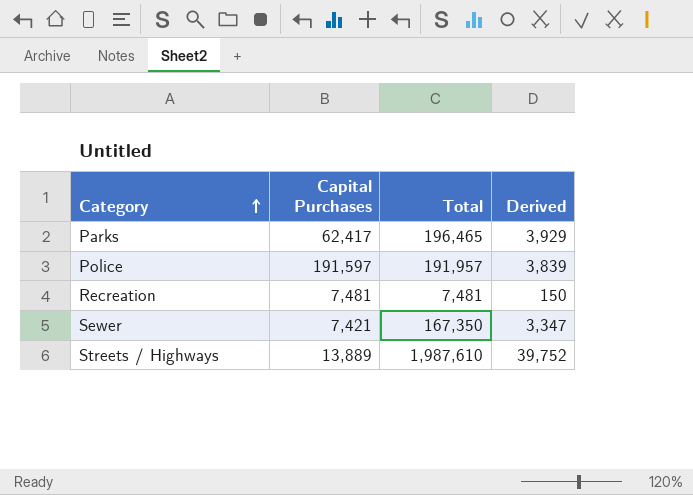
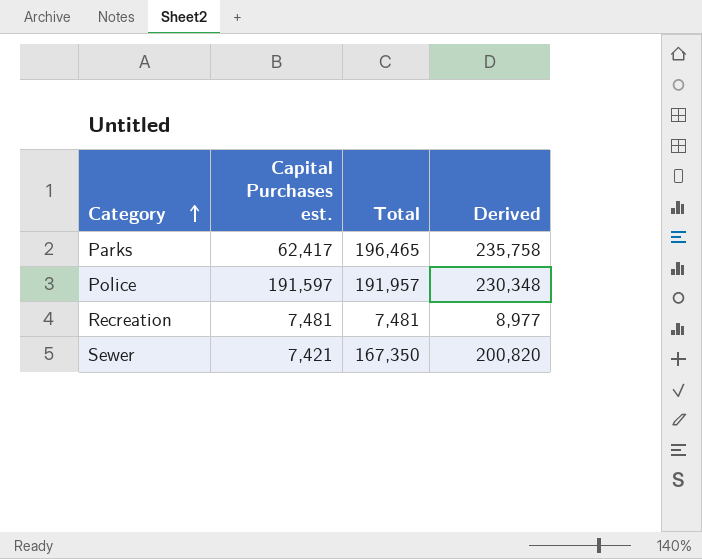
column name: Capital Purchases -> Capital Purchases est.
column Derived | formula: [Total] * 0.02 -> [Total] * 1.2
row Streets / Highways: 13,889 | 1,987,610 | 39,752 -> none

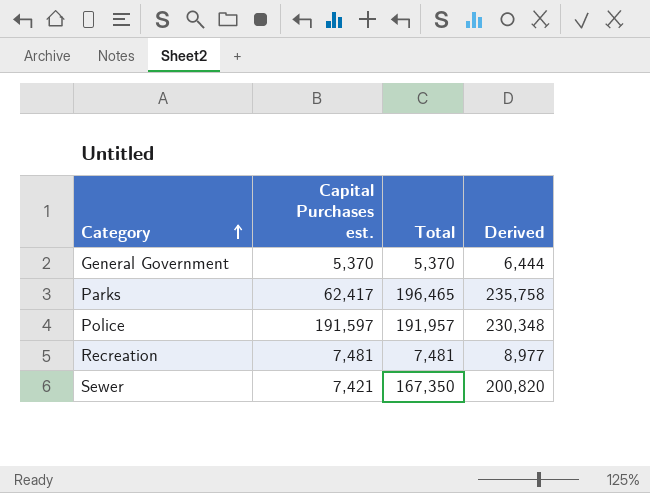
row General Government: none -> 5,370 | 5,370 | 6,444

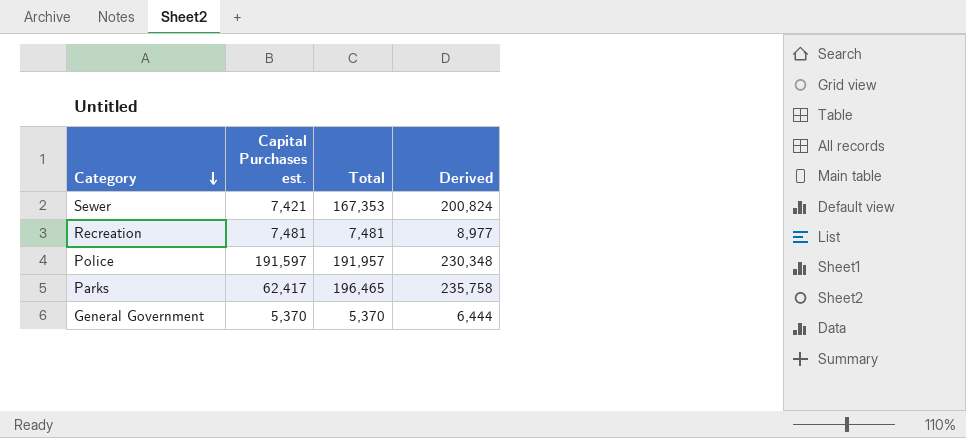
row order: Category ascending -> Category descending
Sewer | Total: 167,350 -> 167,353
Sewer | Derived: 200,820 -> 200,824

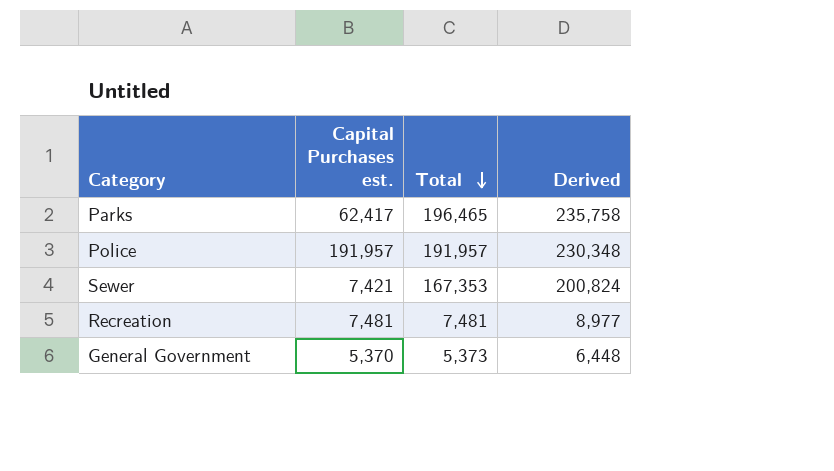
row order: Category descending -> Total descending
Police | Capital Purchases est.: 191,597 -> 191,957
General Government | Total: 5,370 -> 5,373
General Government | Derived: 6,444 -> 6,448

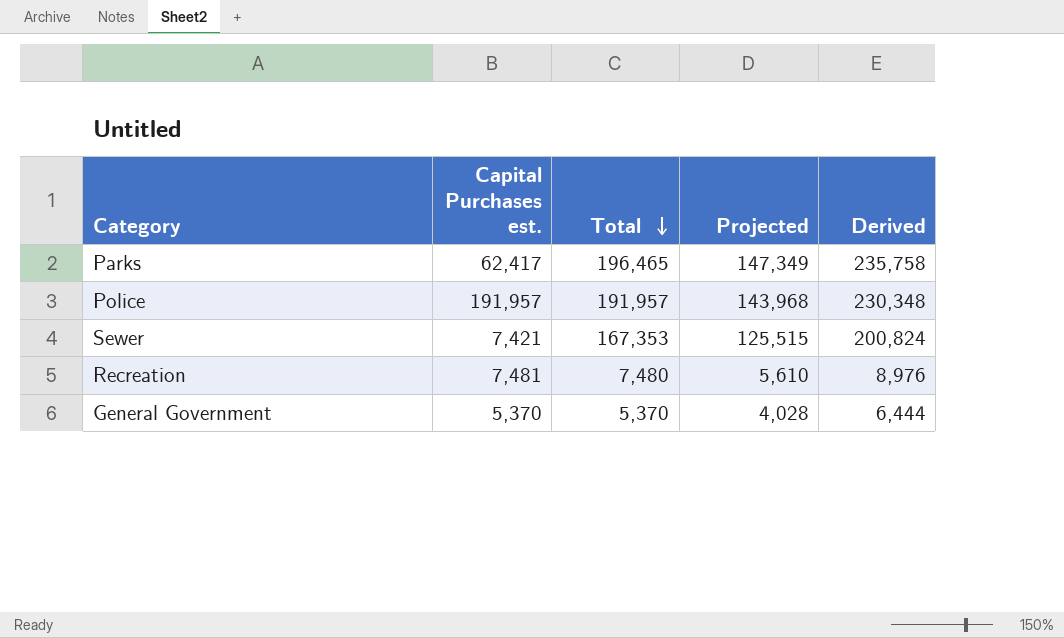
column Projected | formula: none -> [Total] * 0.75
Recreation | Total: 7,481 -> 7,480
Recreation | Derived: 8,977 -> 8,976
General Government | Total: 5,373 -> 5,370
General Government | Derived: 6,448 -> 6,444

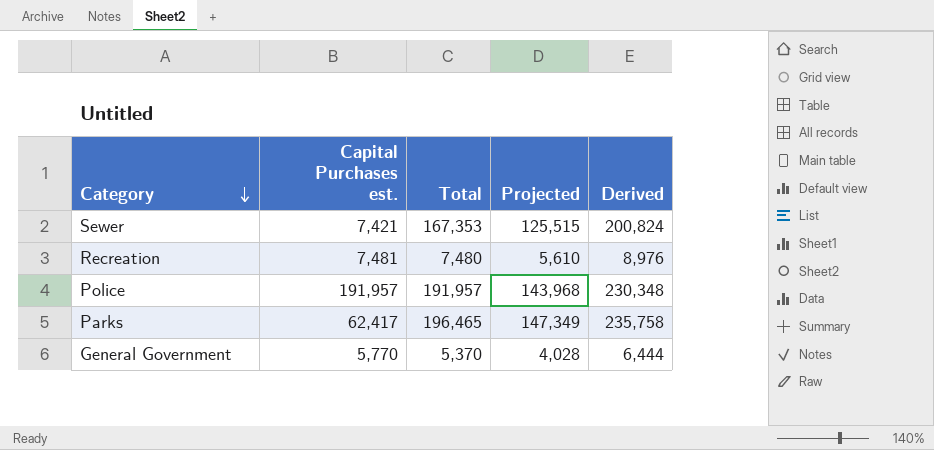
row order: Total descending -> Category descending
General Government | Capital Purchases est.: 5,370 -> 5,770

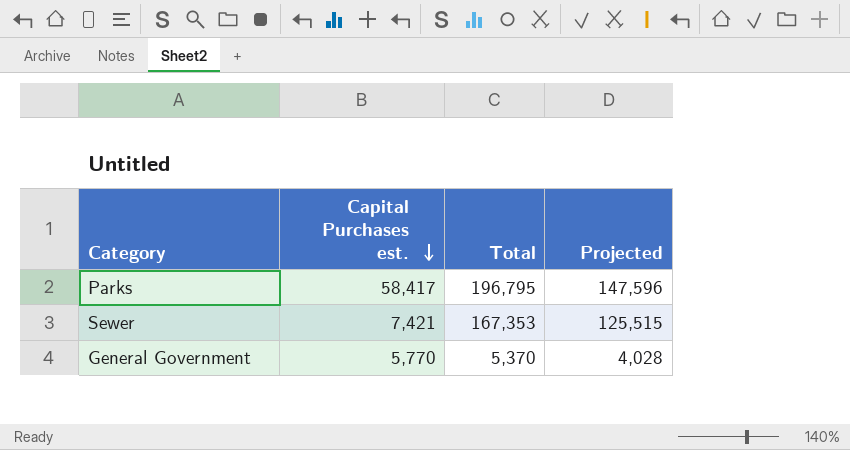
row order: Category descending -> Capital Purchases est. descending
column Derived | formula: [Total] * 1.2 -> none
row Recreation: 7,481 | 7,480 | 5,610 | 8,976 -> none
row Police: 191,957 | 191,957 | 143,968 | 230,348 -> none
Parks | Capital Purchases est.: 62,417 -> 58,417
Parks | Total: 196,465 -> 196,795
Parks | Projected: 147,349 -> 147,596

